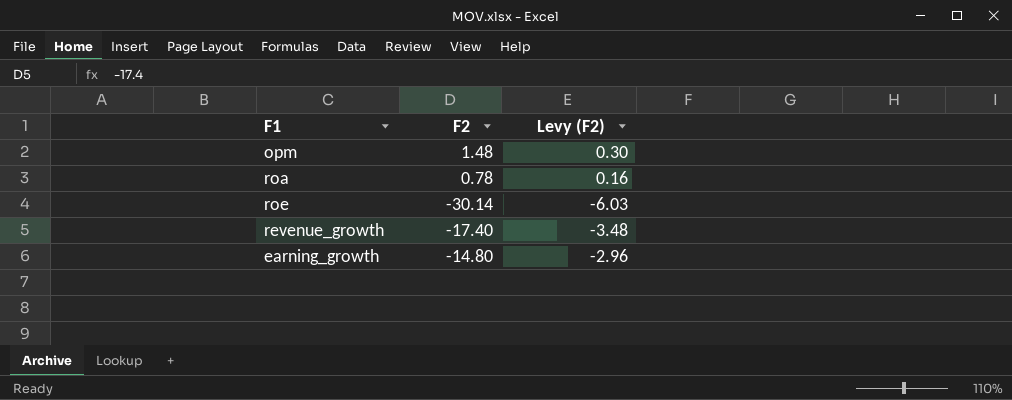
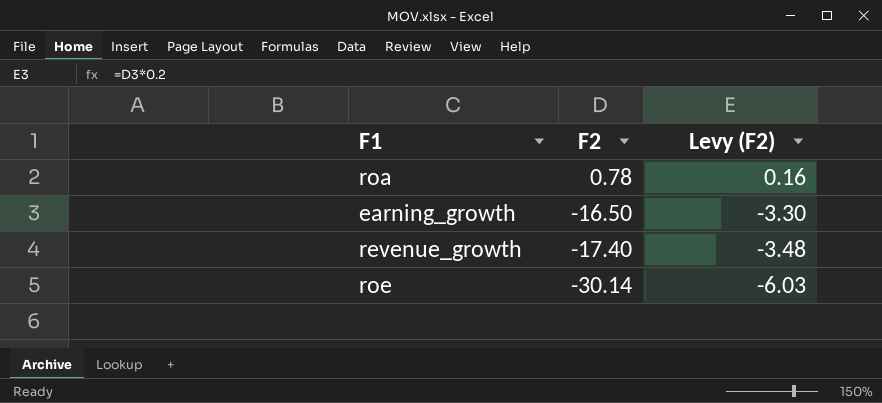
row order: none -> F2 descending
row opm: 1.48 | 0.30 -> none
earning_growth | F2: -14.80 -> -16.50
earning_growth | Levy (F2): -2.96 -> -3.30

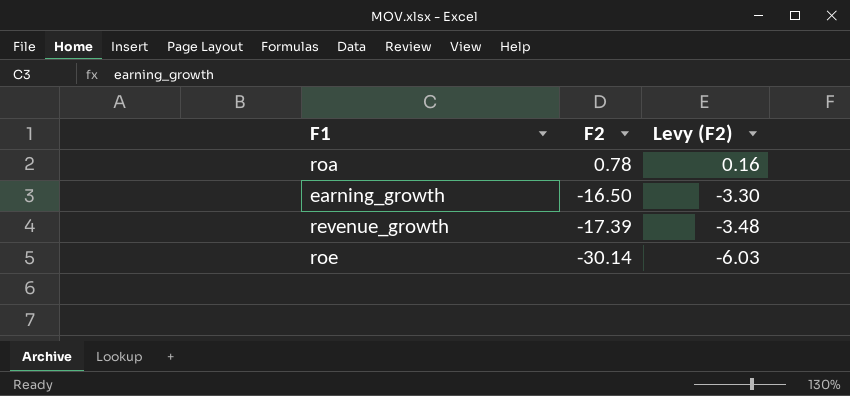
revenue_growth | F2: -17.40 -> -17.39

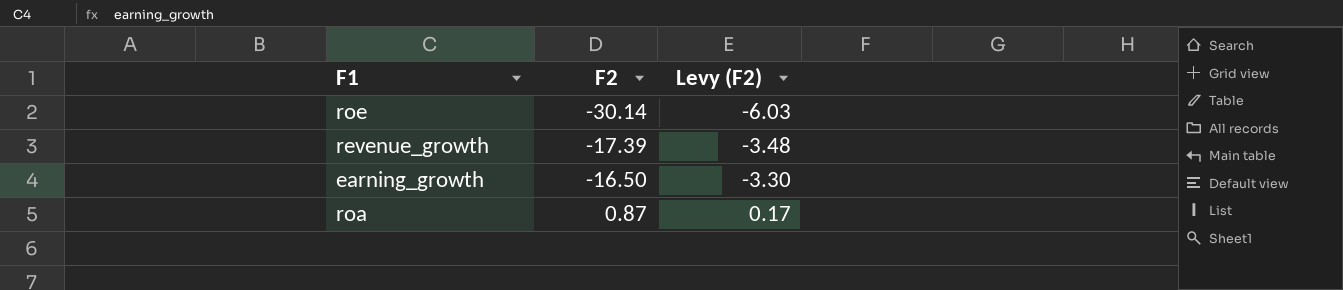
row order: F2 descending -> F2 ascending
roa | F2: 0.78 -> 0.87
roa | Levy (F2): 0.16 -> 0.17

